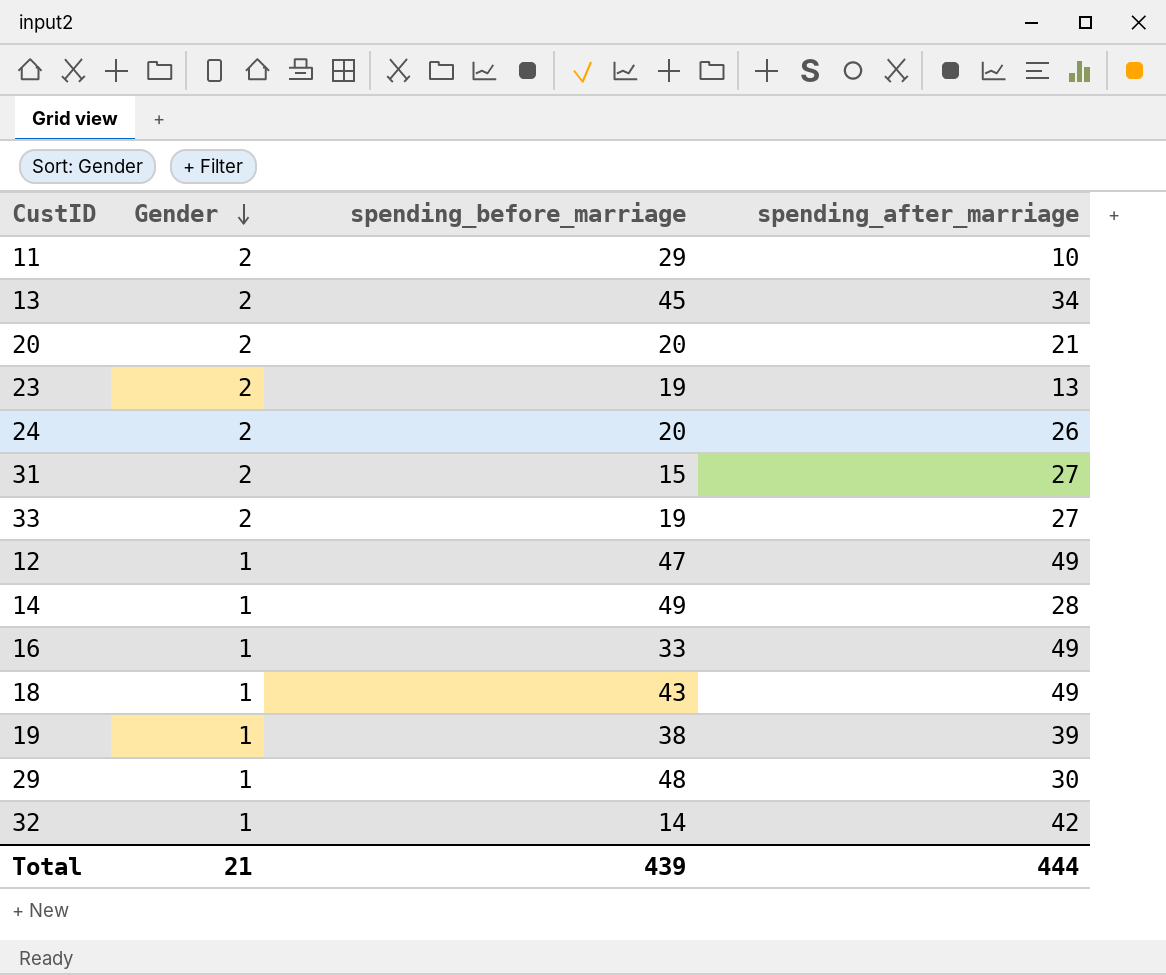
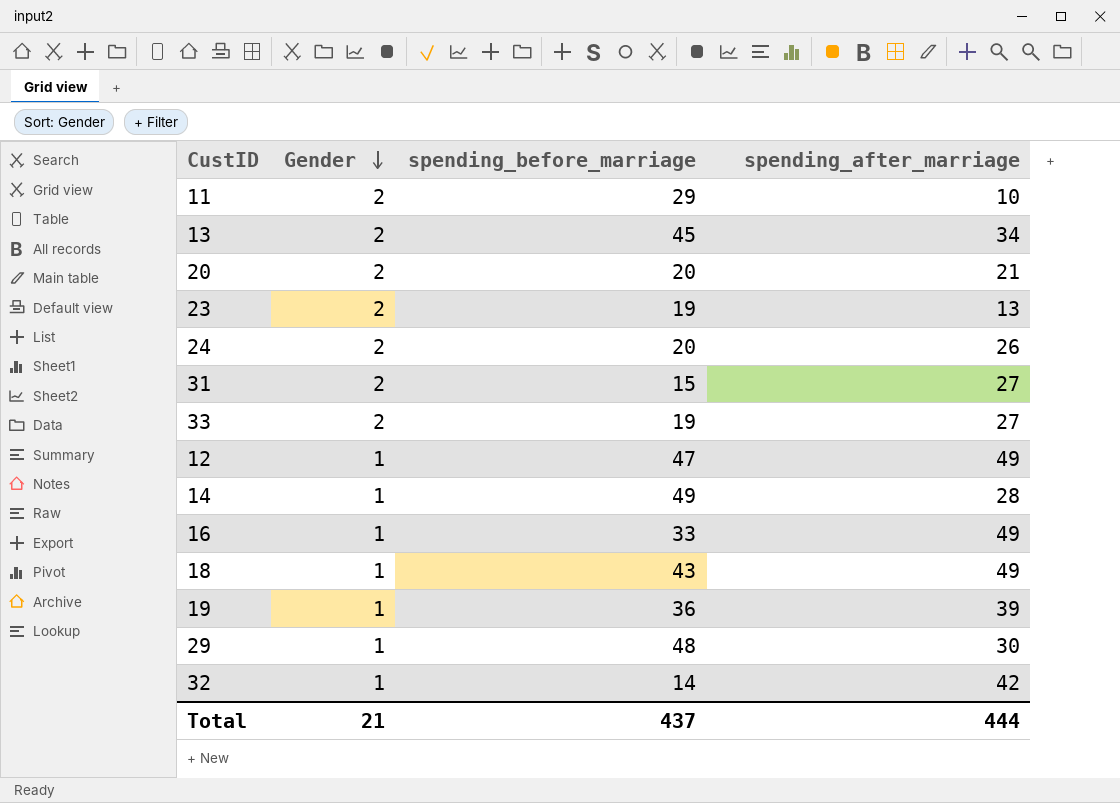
19 | spending_before_marriage: 38 -> 36
Total | spending_before_marriage: 439 -> 437

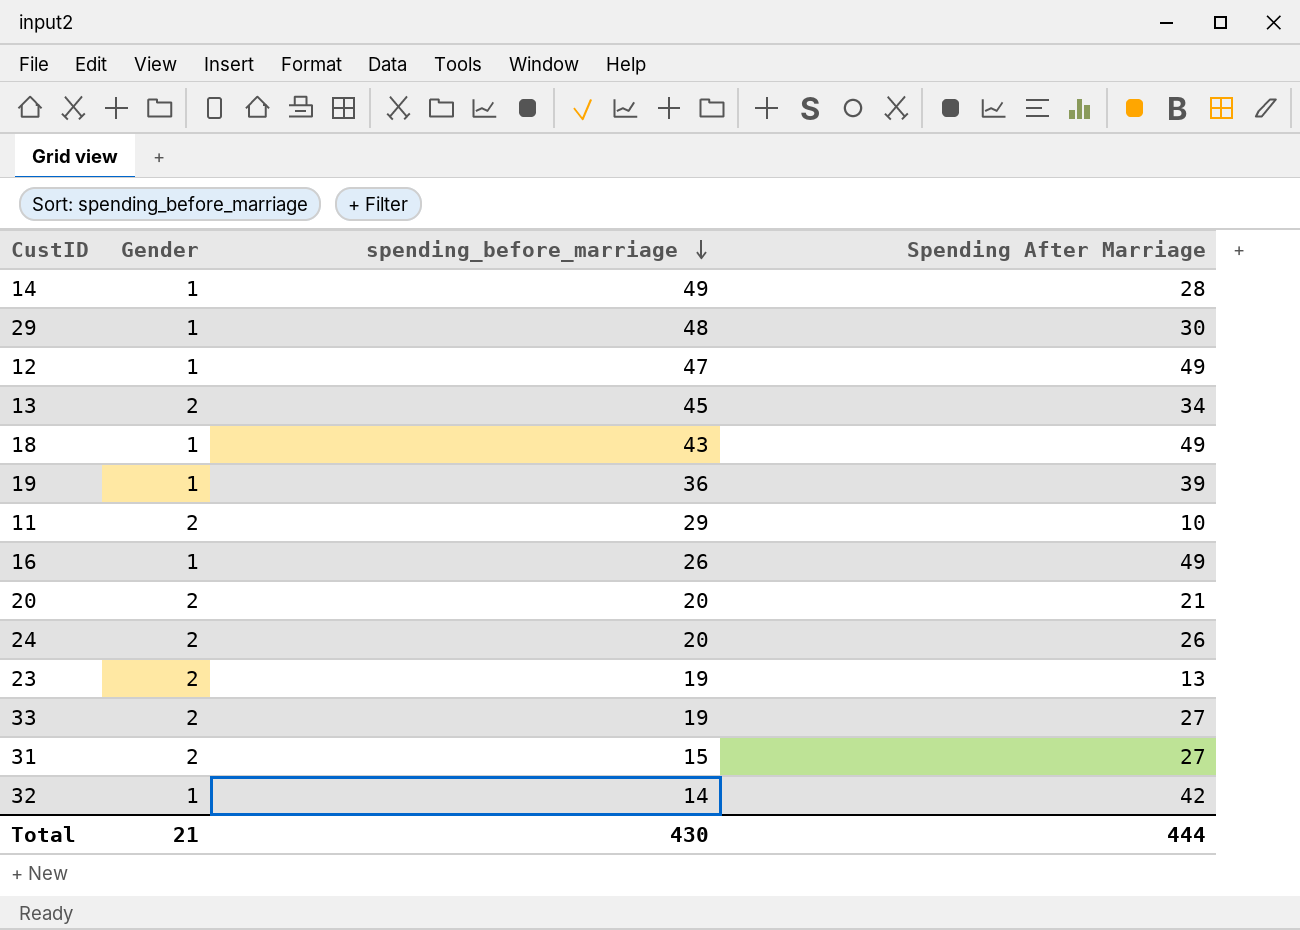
row order: Gender descending -> spending_before_marriage descending
column name: spending_after_marriage -> Spending After Marriage
16 | spending_before_marriage: 33 -> 26
Total | spending_before_marriage: 437 -> 430

